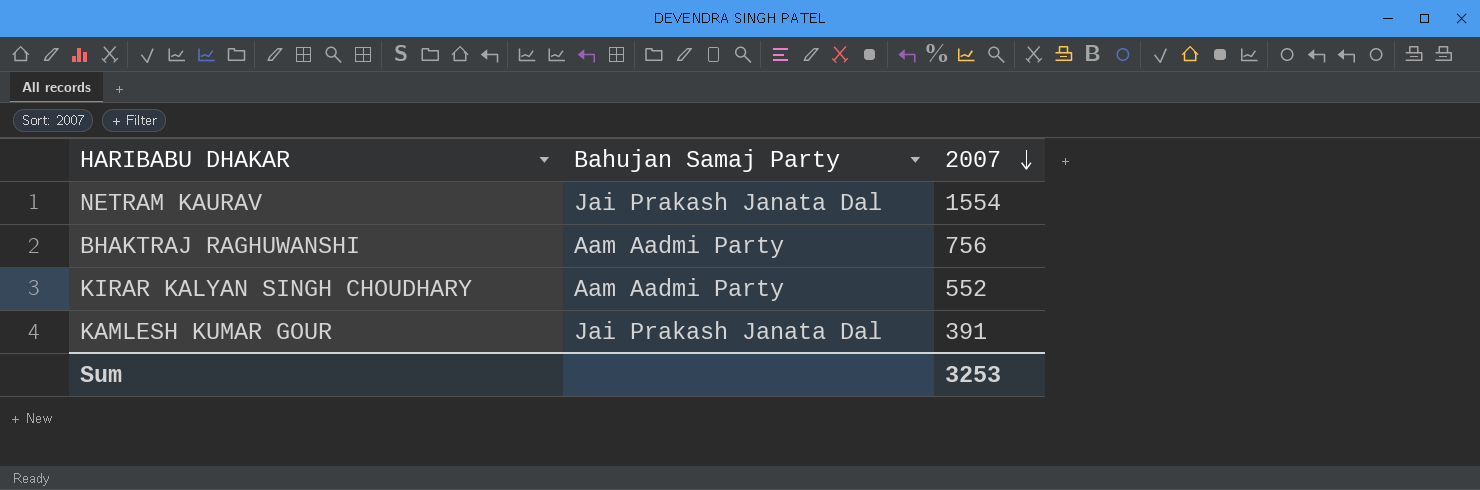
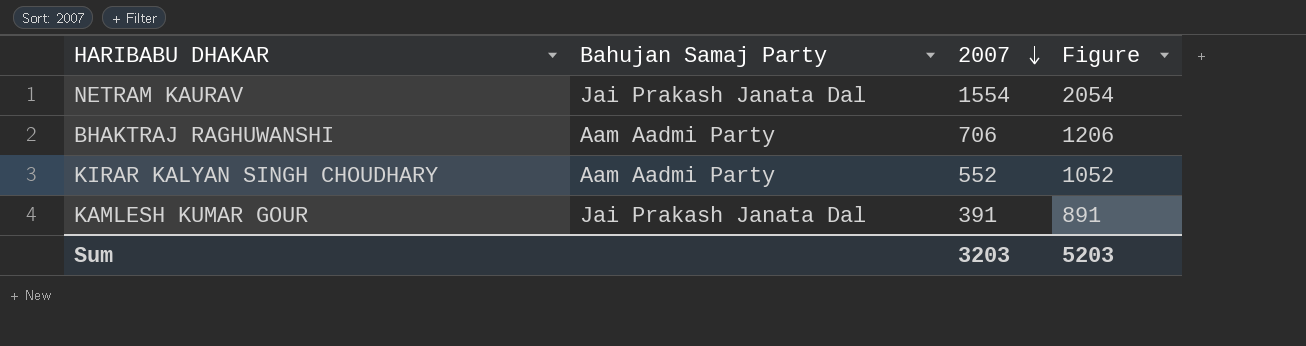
column Figure | formula: none -> [2007] + 500
BHAKTRAJ RAGHUWANSHI | 2007: 756 -> 706
Sum | 2007: 3253 -> 3203

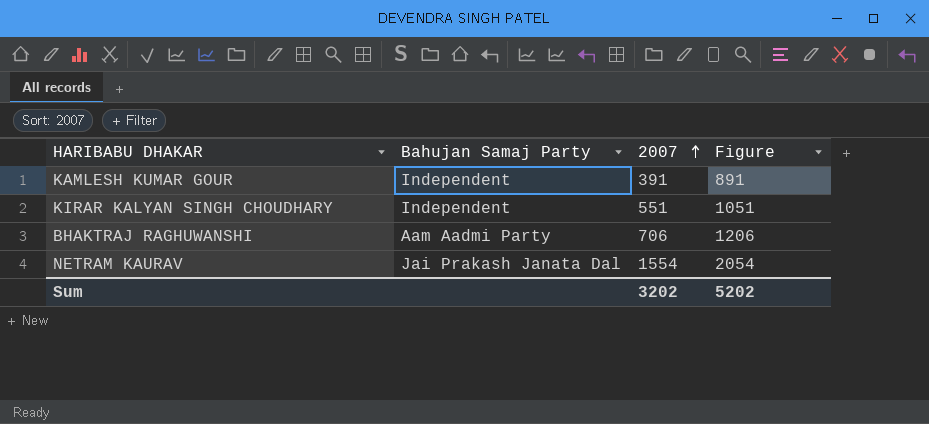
row order: 2007 descending -> 2007 ascending
KAMLESH KUMAR GOUR | Bahujan Samaj Party: Jai Prakash Janata Dal -> Independent
KIRAR KALYAN SINGH CHOUDHARY | Bahujan Samaj Party: Aam Aadmi Party -> Independent
KIRAR KALYAN SINGH CHOUDHARY | 2007: 552 -> 551
KIRAR KALYAN SINGH CHOUDHARY | Figure: 1052 -> 1051
Sum | 2007: 3203 -> 3202
Sum | Figure: 5203 -> 5202

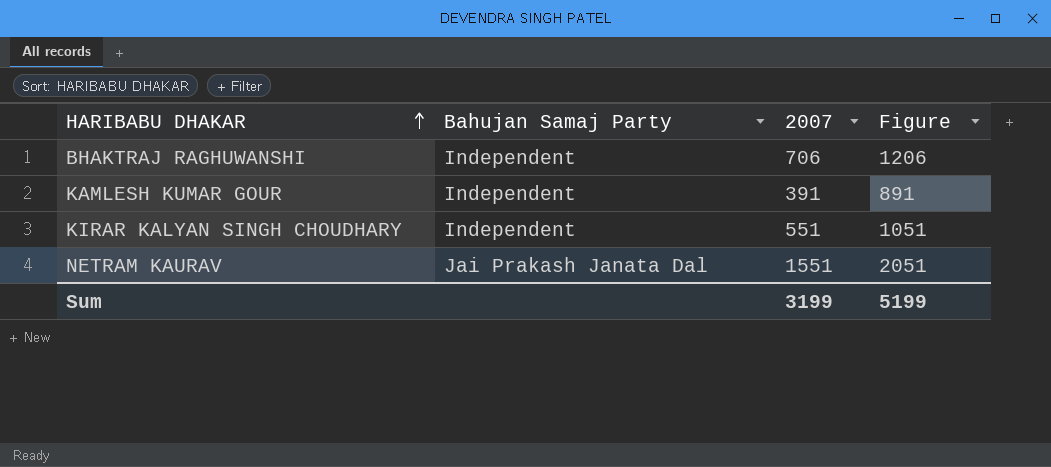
row order: 2007 ascending -> HARIBABU DHAKAR ascending
BHAKTRAJ RAGHUWANSHI | Bahujan Samaj Party: Aam Aadmi Party -> Independent
NETRAM KAURAV | 2007: 1554 -> 1551
NETRAM KAURAV | Figure: 2054 -> 2051
Sum | 2007: 3202 -> 3199
Sum | Figure: 5202 -> 5199

